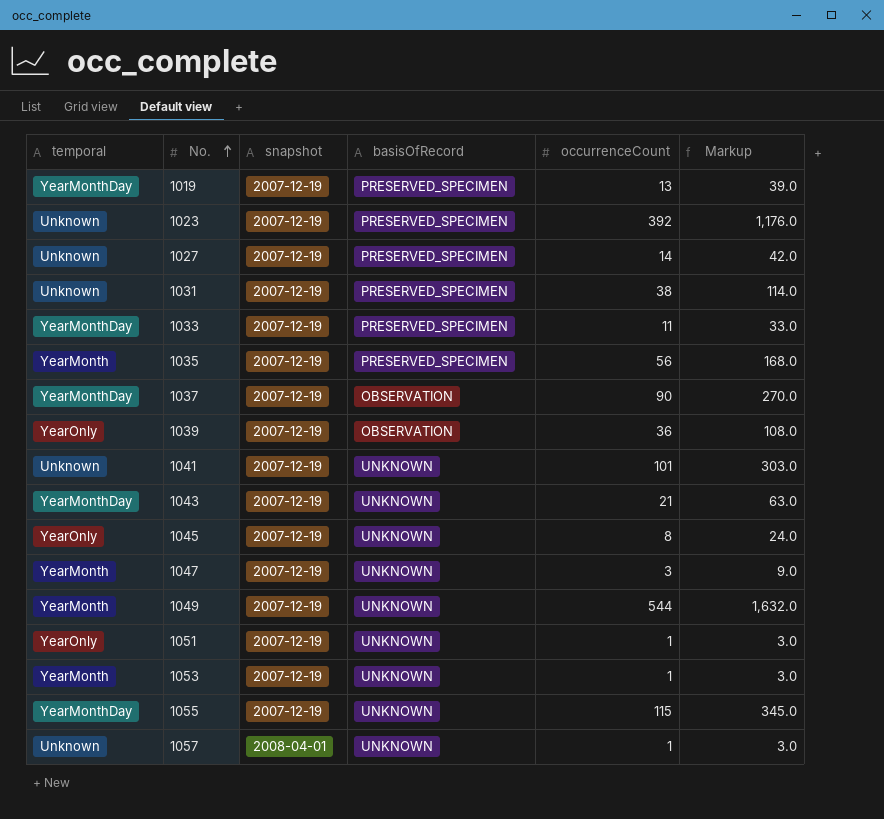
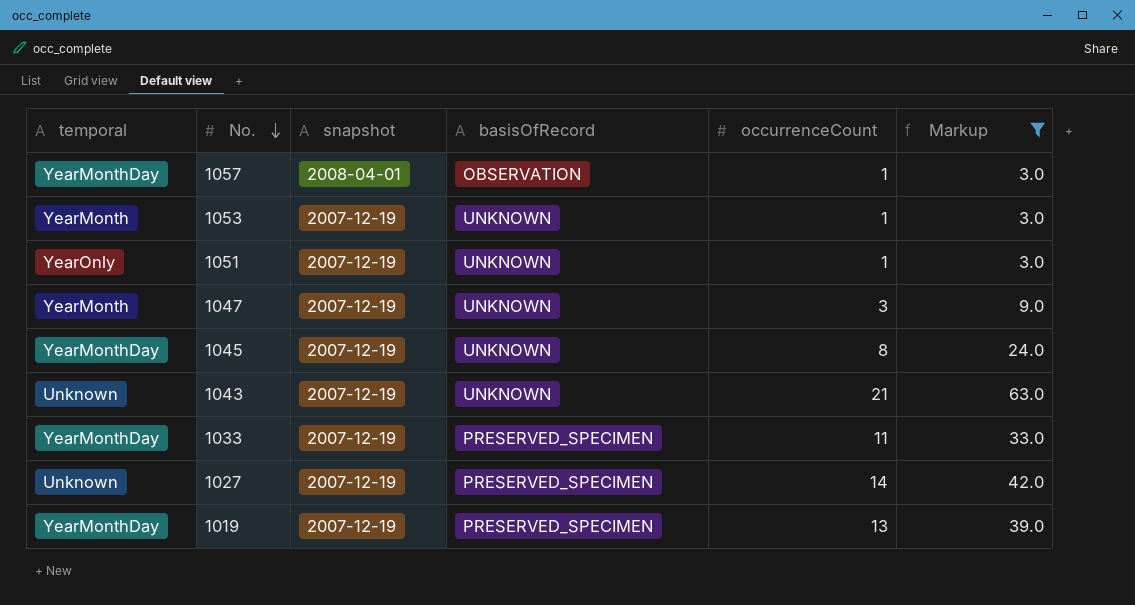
filter: none -> Markup <= 63.0
row order: No. ascending -> No. descending
1057 | temporal: Unknown -> YearMonthDay
1057 | basisOfRecord: UNKNOWN -> OBSERVATION
1045 | temporal: YearOnly -> YearMonthDay
1043 | temporal: YearMonthDay -> Unknown

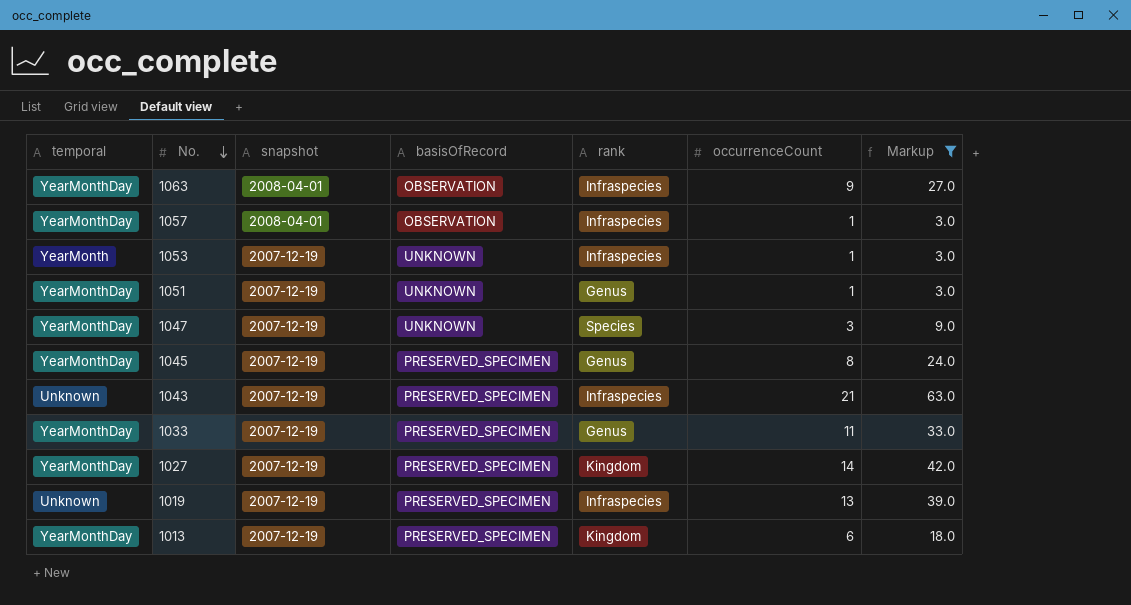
column rank | position: none -> 5
row 1063: none -> YearMonthDay | 2008-04-01 | OBSERVATION | Infraspecies | 9 | 27.0
1051 | temporal: YearOnly -> YearMonthDay
1047 | temporal: YearMonth -> YearMonthDay
1045 | basisOfRecord: UNKNOWN -> PRESERVED_SPECIMEN
1043 | basisOfRecord: UNKNOWN -> PRESERVED_SPECIMEN
1027 | temporal: Unknown -> YearMonthDay
1019 | temporal: YearMonthDay -> Unknown
row 1013: none -> YearMonthDay | 2007-12-19 | PRESERVED_SPECIMEN | Kingdom | 6 | 18.0

